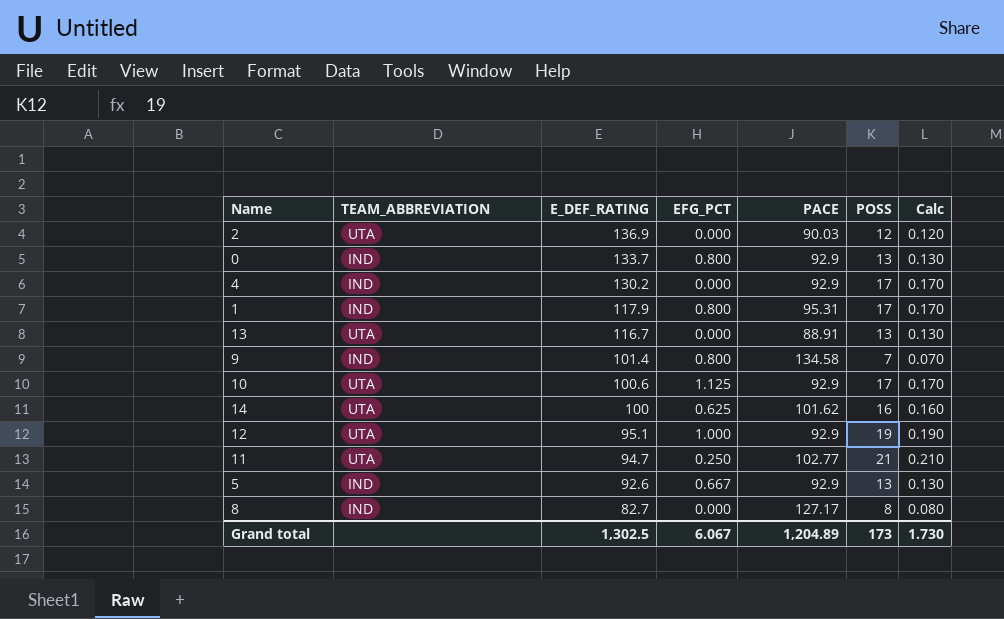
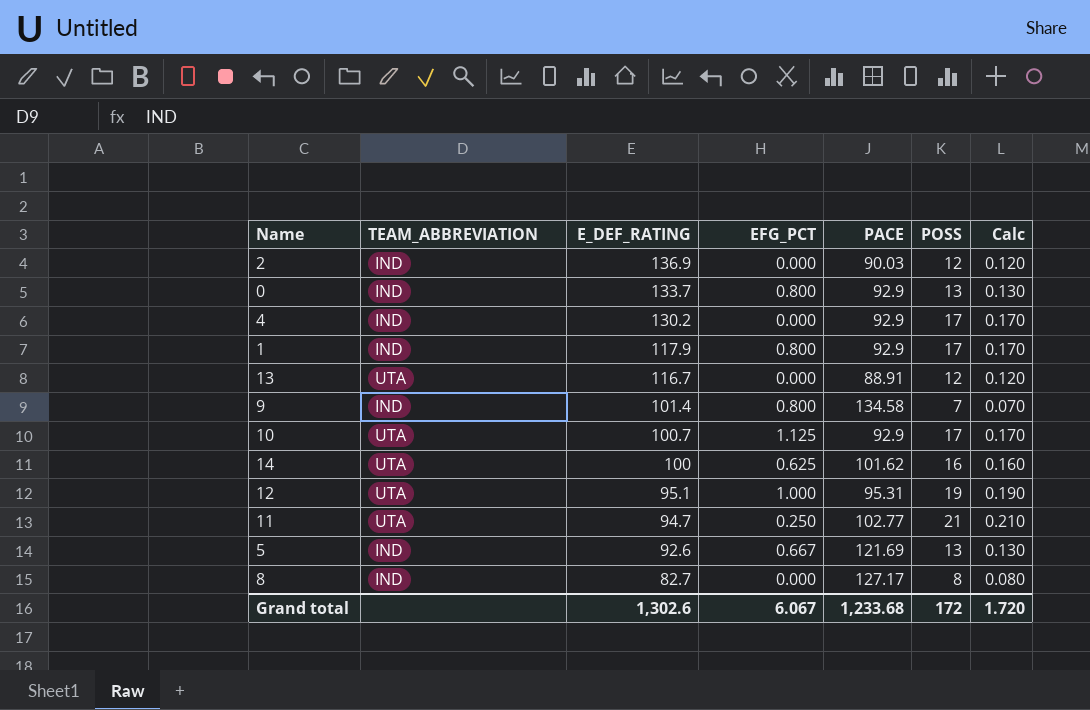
2 | TEAM_ABBREVIATION: UTA -> IND
1 | PACE: 95.31 -> 92.9
13 | POSS: 13 -> 12
13 | Calc: 0.130 -> 0.120
10 | E_DEF_RATING: 100.6 -> 100.7
12 | PACE: 92.9 -> 95.31
5 | PACE: 92.9 -> 121.69
Grand total | E_DEF_RATING: 1,302.5 -> 1,302.6
Grand total | PACE: 1,204.89 -> 1,233.68
Grand total | POSS: 173 -> 172
Grand total | Calc: 1.730 -> 1.720

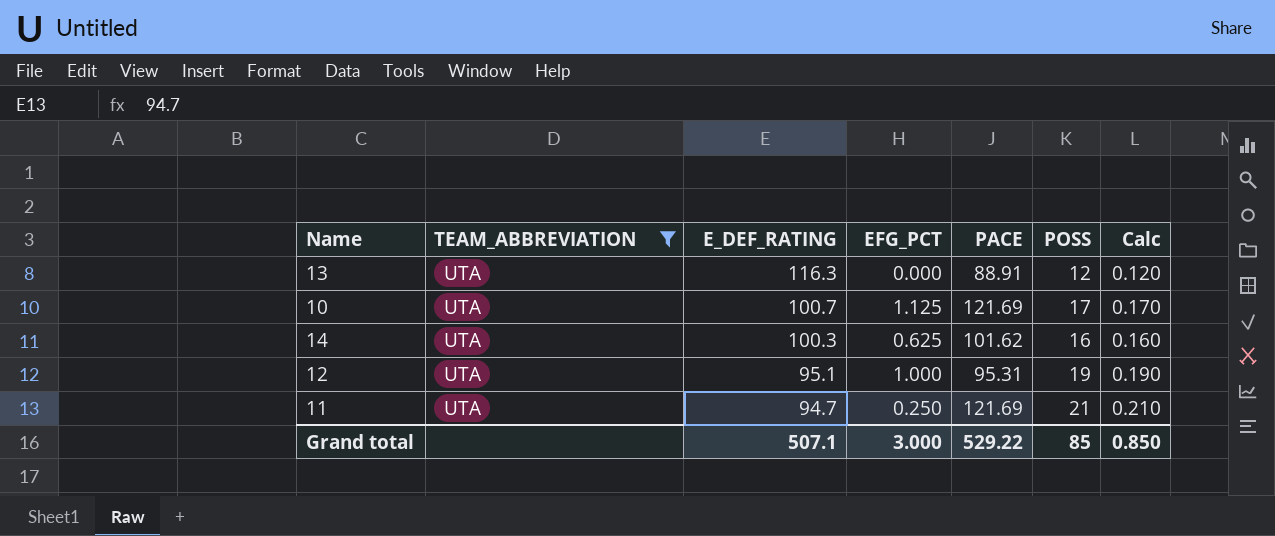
filter: none -> TEAM_ABBREVIATION = UTA
13 | E_DEF_RATING: 116.7 -> 116.3
10 | PACE: 92.9 -> 121.69
14 | E_DEF_RATING: 100 -> 100.3
11 | PACE: 102.77 -> 121.69
Grand total | E_DEF_RATING: 1,302.6 -> 507.1
Grand total | EFG_PCT: 6.067 -> 3.000
Grand total | PACE: 1,233.68 -> 529.22
Grand total | POSS: 172 -> 85
Grand total | Calc: 1.720 -> 0.850

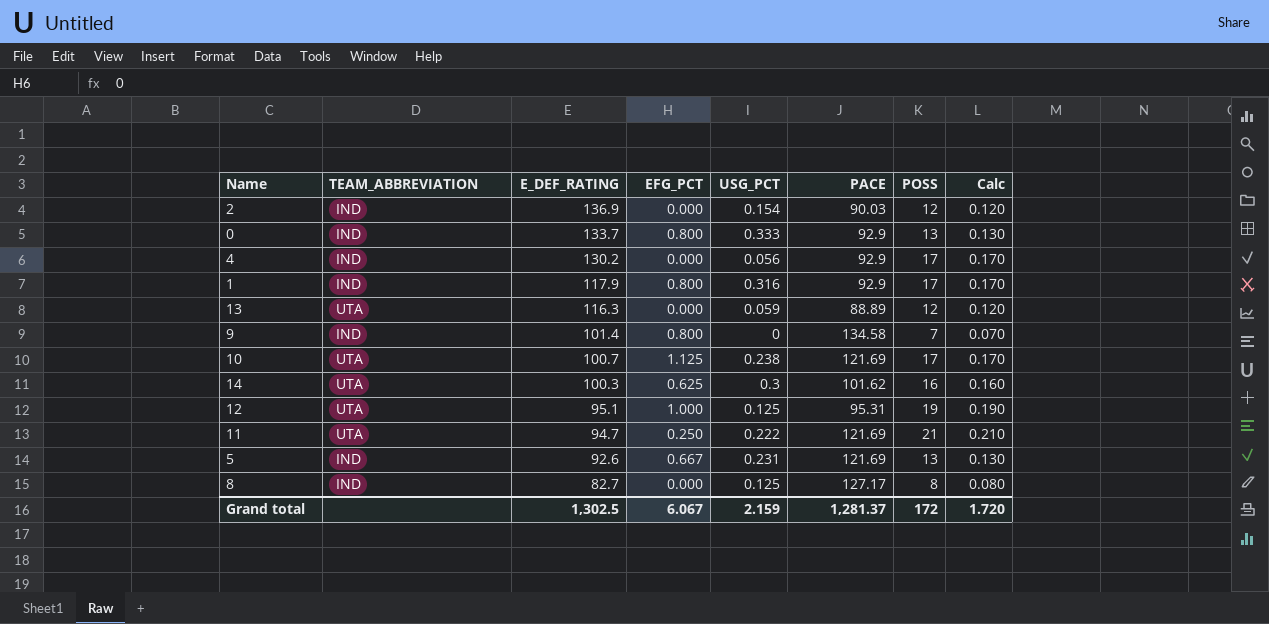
filter: TEAM_ABBREVIATION = UTA -> none
column USG_PCT | position: none -> 5
13 | PACE: 88.91 -> 88.89
Grand total | E_DEF_RATING: 507.1 -> 1,302.5
Grand total | EFG_PCT: 3.000 -> 6.067
Grand total | PACE: 529.22 -> 1,281.37
Grand total | POSS: 85 -> 172
Grand total | Calc: 0.850 -> 1.720

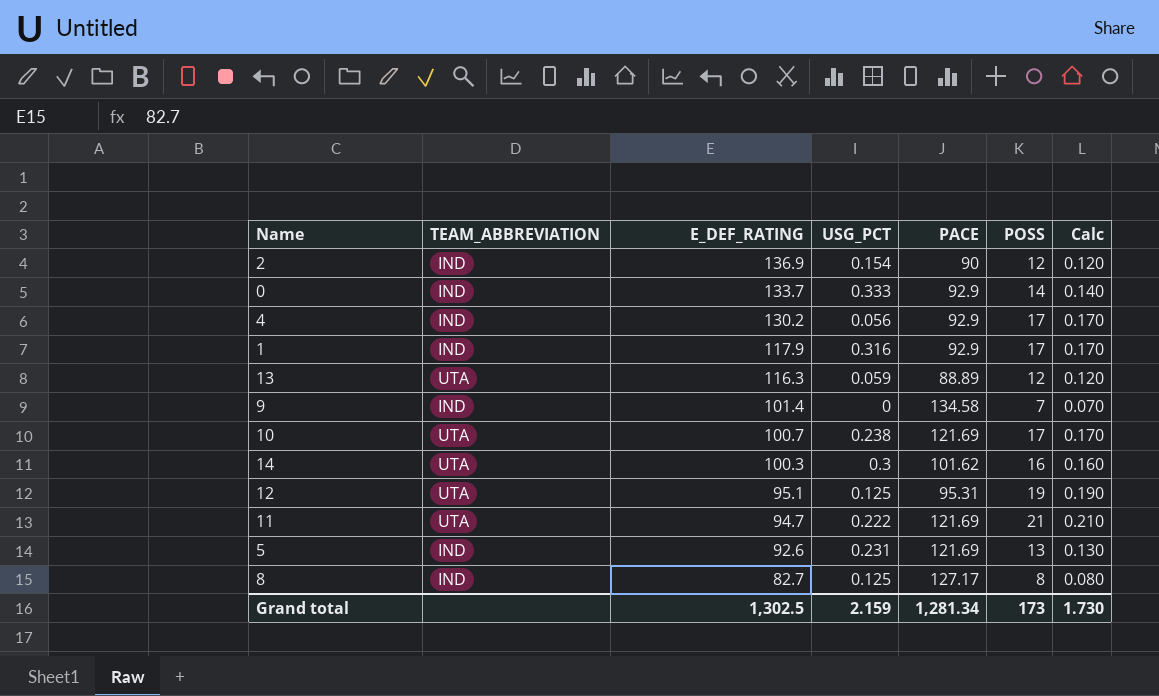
column EFG_PCT | position: 4 -> none
2 | PACE: 90.03 -> 90
0 | POSS: 13 -> 14
0 | Calc: 0.130 -> 0.140
Grand total | PACE: 1,281.37 -> 1,281.34
Grand total | POSS: 172 -> 173
Grand total | Calc: 1.720 -> 1.730

